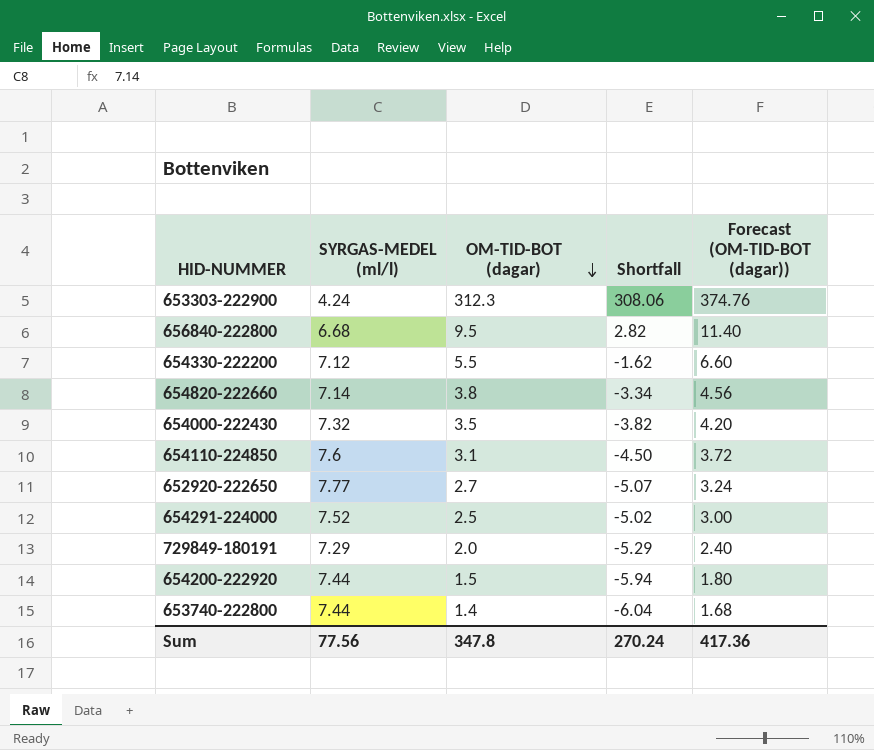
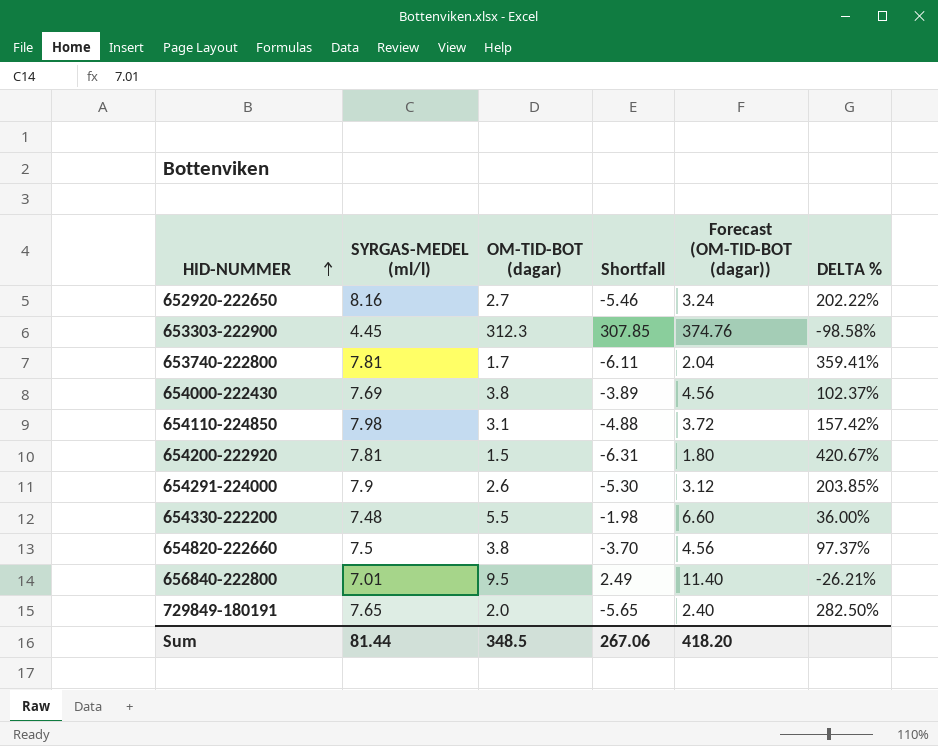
row order: OM-TID-BOT (dagar) descending -> HID-NUMMER ascending
column DELTA % | formula: none -> ([SYRGAS-MEDEL (ml/l)] - [OM-TID-BOT (dagar)]) / [OM-TID-BOT (dagar)]
652920-222650 | SYRGAS-MEDEL (ml/l): 7.77 -> 8.16
652920-222650 | Shortfall: -5.07 -> -5.46
653303-222900 | SYRGAS-MEDEL (ml/l): 4.24 -> 4.45
653303-222900 | Shortfall: 308.06 -> 307.85
653740-222800 | SYRGAS-MEDEL (ml/l): 7.44 -> 7.81
653740-222800 | OM-TID-BOT (dagar): 1.4 -> 1.7
653740-222800 | Shortfall: -6.04 -> -6.11
653740-222800 | Forecast (OM-TID-BOT (dagar)): 1.68 -> 2.04
654000-222430 | SYRGAS-MEDEL (ml/l): 7.32 -> 7.69
654000-222430 | OM-TID-BOT (dagar): 3.5 -> 3.8
654000-222430 | Shortfall: -3.82 -> -3.89
654000-222430 | Forecast (OM-TID-BOT (dagar)): 4.20 -> 4.56
654110-224850 | SYRGAS-MEDEL (ml/l): 7.6 -> 7.98
654110-224850 | Shortfall: -4.50 -> -4.88
654200-222920 | SYRGAS-MEDEL (ml/l): 7.44 -> 7.81
654200-222920 | Shortfall: -5.94 -> -6.31
654291-224000 | SYRGAS-MEDEL (ml/l): 7.52 -> 7.9
654291-224000 | OM-TID-BOT (dagar): 2.5 -> 2.6
654291-224000 | Shortfall: -5.02 -> -5.30
654291-224000 | Forecast (OM-TID-BOT (dagar)): 3.00 -> 3.12
654330-222200 | SYRGAS-MEDEL (ml/l): 7.12 -> 7.48
654330-222200 | Shortfall: -1.62 -> -1.98
654820-222660 | SYRGAS-MEDEL (ml/l): 7.14 -> 7.5
654820-222660 | Shortfall: -3.34 -> -3.70
656840-222800 | SYRGAS-MEDEL (ml/l): 6.68 -> 7.01
656840-222800 | Shortfall: 2.82 -> 2.49
729849-180191 | SYRGAS-MEDEL (ml/l): 7.29 -> 7.65
729849-180191 | Shortfall: -5.29 -> -5.65
Sum | SYRGAS-MEDEL (ml/l): 77.56 -> 81.44
Sum | OM-TID-BOT (dagar): 347.8 -> 348.5
Sum | Shortfall: 270.24 -> 267.06
Sum | Forecast (OM-TID-BOT (dagar)): 417.36 -> 418.20

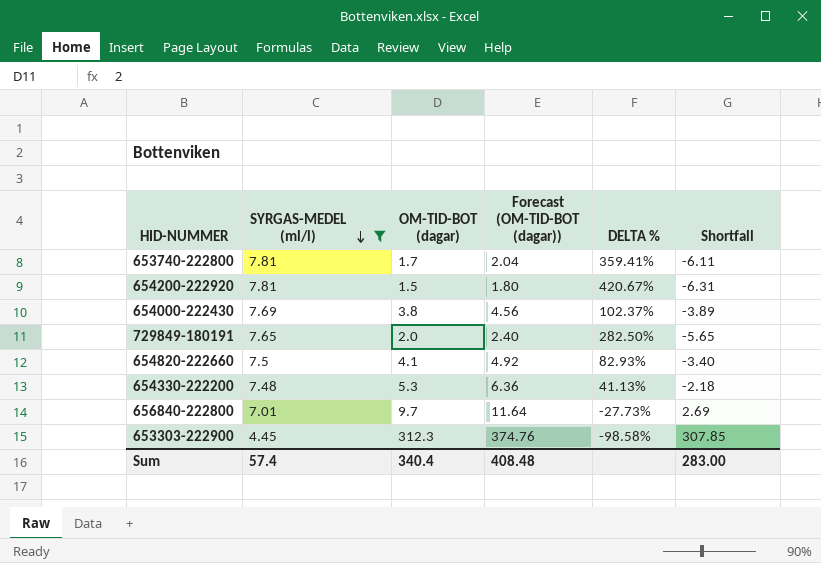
filter: none -> SYRGAS-MEDEL (ml/l) <= 7.81
row order: HID-NUMMER ascending -> SYRGAS-MEDEL (ml/l) descending
column Shortfall | position: 4 -> 6
654820-222660 | OM-TID-BOT (dagar): 3.8 -> 4.1
654820-222660 | Forecast (OM-TID-BOT (dagar)): 4.56 -> 4.92
654820-222660 | DELTA %: 97.37% -> 82.93%
654820-222660 | Shortfall: -3.70 -> -3.40
654330-222200 | OM-TID-BOT (dagar): 5.5 -> 5.3
654330-222200 | Forecast (OM-TID-BOT (dagar)): 6.60 -> 6.36
654330-222200 | DELTA %: 36.00% -> 41.13%
654330-222200 | Shortfall: -1.98 -> -2.18
656840-222800 | OM-TID-BOT (dagar): 9.5 -> 9.7
656840-222800 | Forecast (OM-TID-BOT (dagar)): 11.40 -> 11.64
656840-222800 | DELTA %: -26.21% -> -27.73%
656840-222800 | Shortfall: 2.49 -> 2.69
Sum | SYRGAS-MEDEL (ml/l): 81.44 -> 57.4
Sum | OM-TID-BOT (dagar): 348.5 -> 340.4
Sum | Forecast (OM-TID-BOT (dagar)): 418.20 -> 408.48
Sum | Shortfall: 267.06 -> 283.00

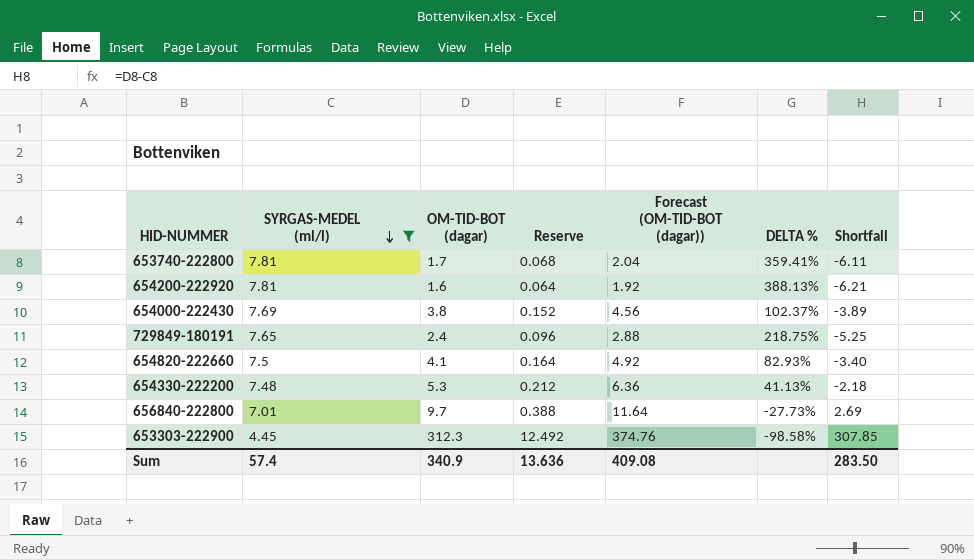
column Reserve | formula: none -> [OM-TID-BOT (dagar)] * 0.04
654200-222920 | OM-TID-BOT (dagar): 1.5 -> 1.6
654200-222920 | Forecast (OM-TID-BOT (dagar)): 1.80 -> 1.92
654200-222920 | DELTA %: 420.67% -> 388.13%
654200-222920 | Shortfall: -6.31 -> -6.21
729849-180191 | OM-TID-BOT (dagar): 2.0 -> 2.4
729849-180191 | Forecast (OM-TID-BOT (dagar)): 2.40 -> 2.88
729849-180191 | DELTA %: 282.50% -> 218.75%
729849-180191 | Shortfall: -5.65 -> -5.25
Sum | OM-TID-BOT (dagar): 340.4 -> 340.9
Sum | Forecast (OM-TID-BOT (dagar)): 408.48 -> 409.08
Sum | Shortfall: 283.00 -> 283.50

